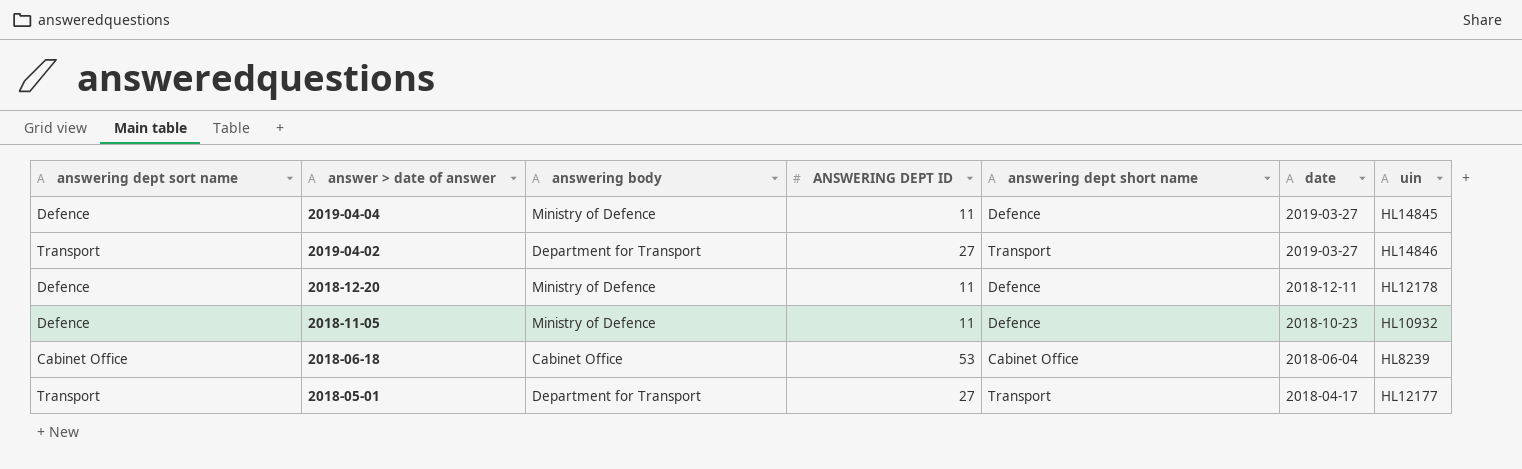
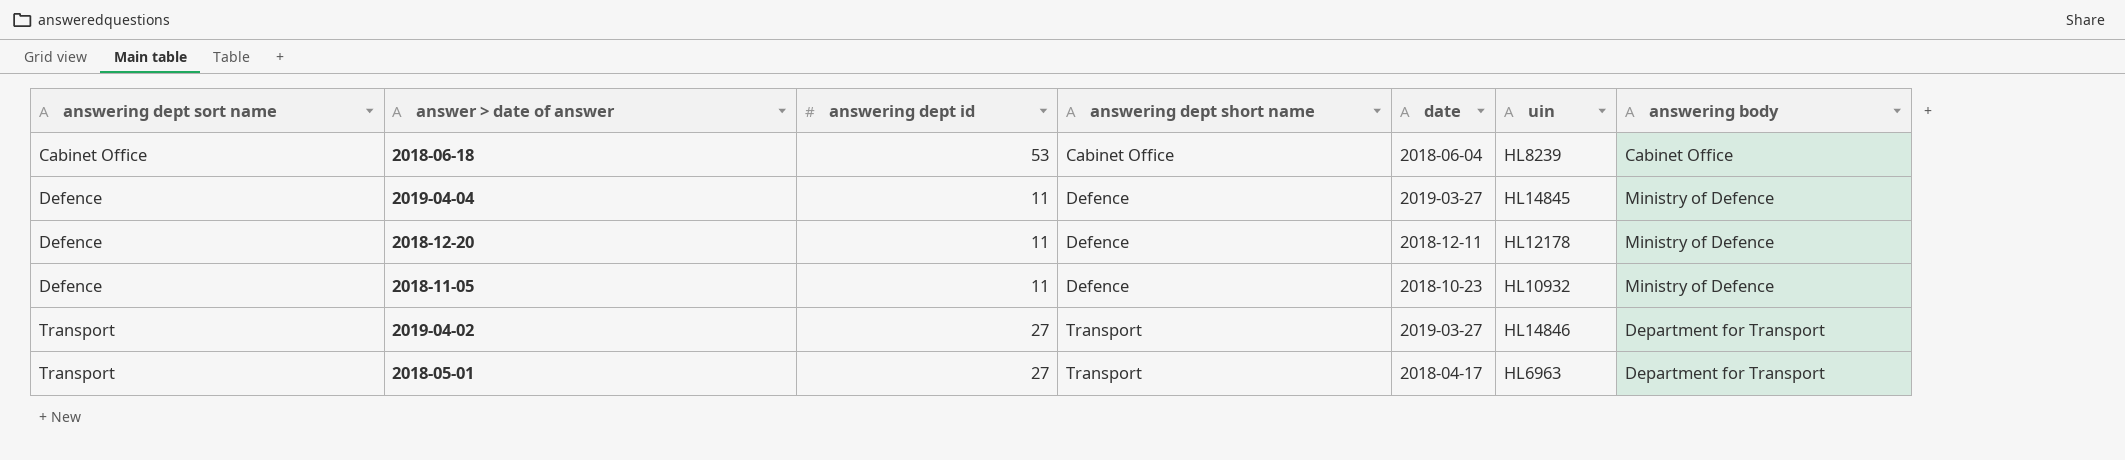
row order: answer > date of answer descending -> answering dept sort name ascending
column name: ANSWERING DEPT ID -> answering dept id
column answering body | position: 3 -> 7
2018-05-01 | uin: HL12177 -> HL6963

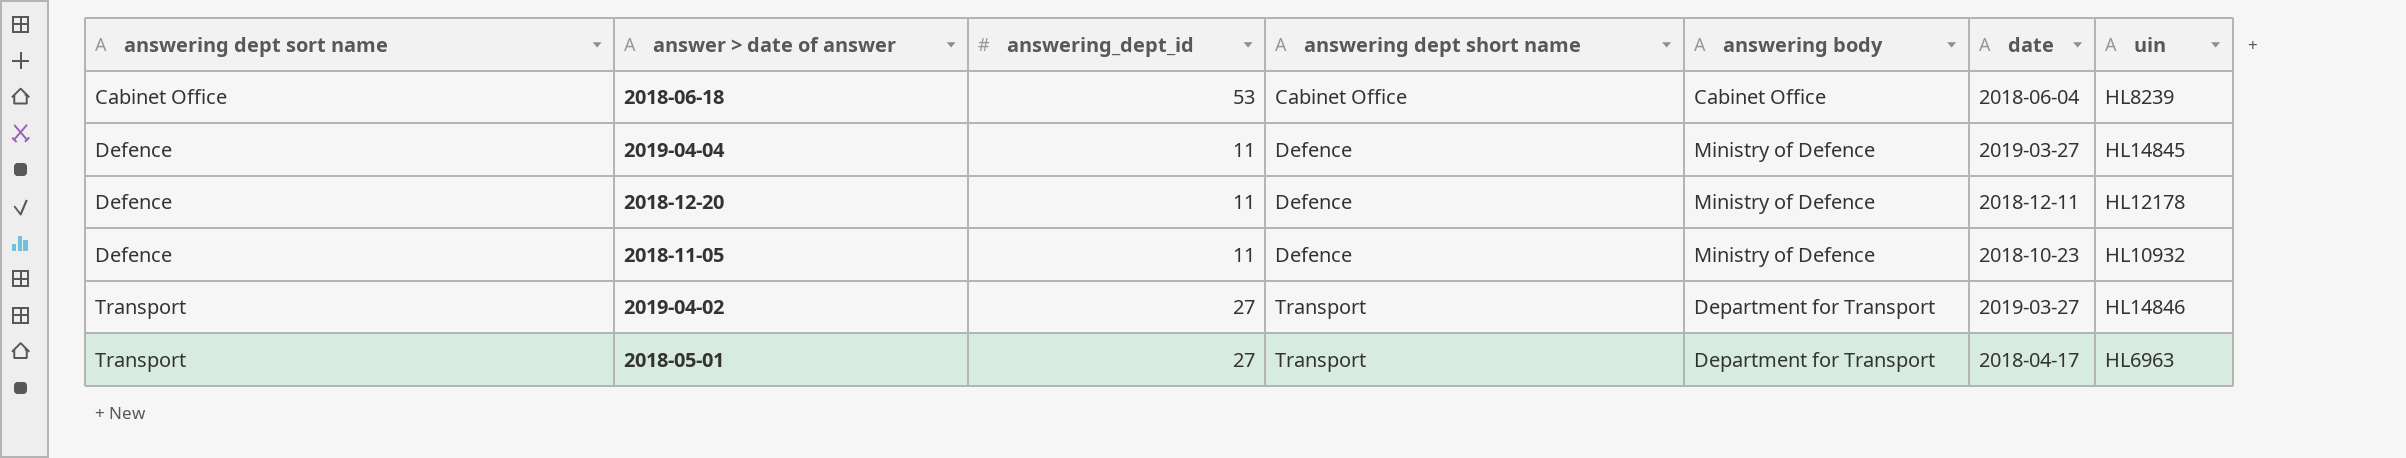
column name: answering dept id -> answering_dept_id
column answering body | position: 7 -> 5

